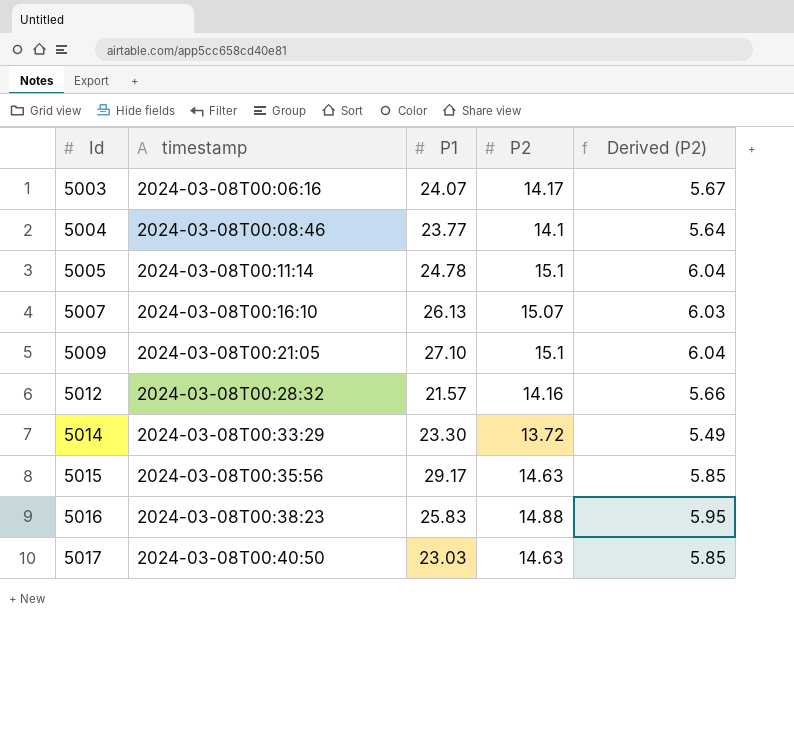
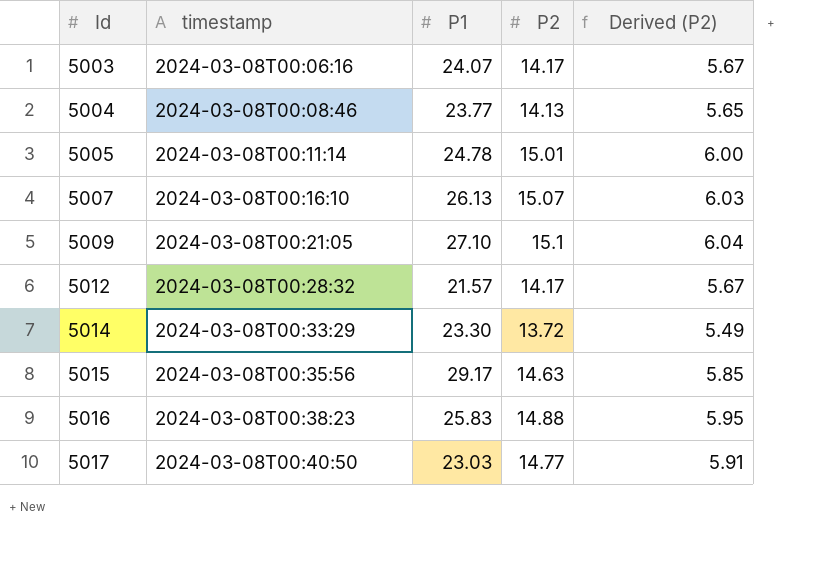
5004 | P2: 14.1 -> 14.13
5004 | Derived (P2): 5.64 -> 5.65
5005 | P2: 15.1 -> 15.01
5005 | Derived (P2): 6.04 -> 6.00
5012 | P2: 14.16 -> 14.17
5012 | Derived (P2): 5.66 -> 5.67
5017 | P2: 14.63 -> 14.77
5017 | Derived (P2): 5.85 -> 5.91

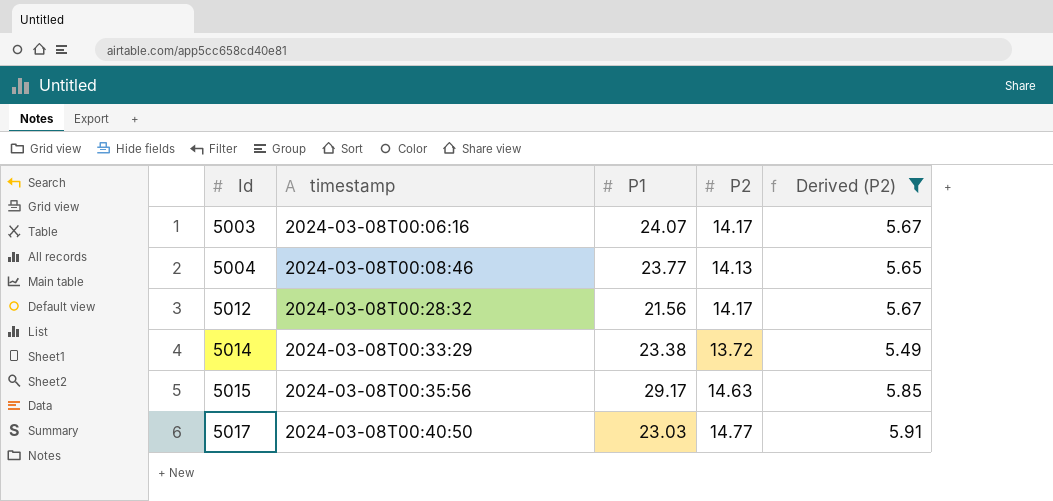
filter: none -> Derived (P2) <= 5.91
5012 | P1: 21.57 -> 21.56
5014 | P1: 23.30 -> 23.38

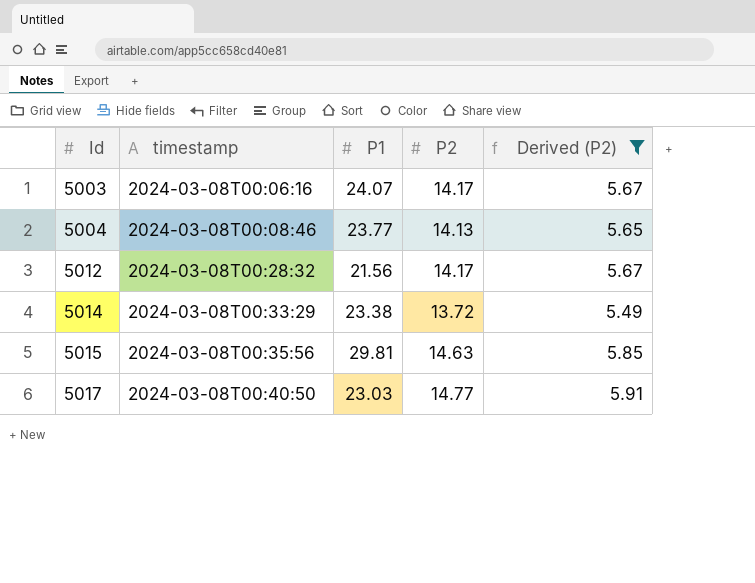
5015 | P1: 29.17 -> 29.81

